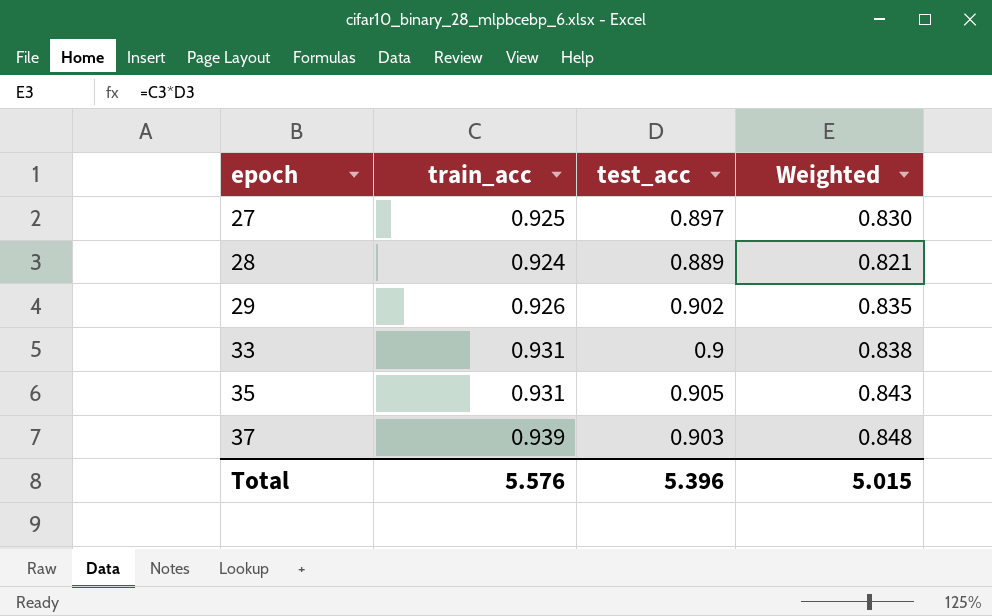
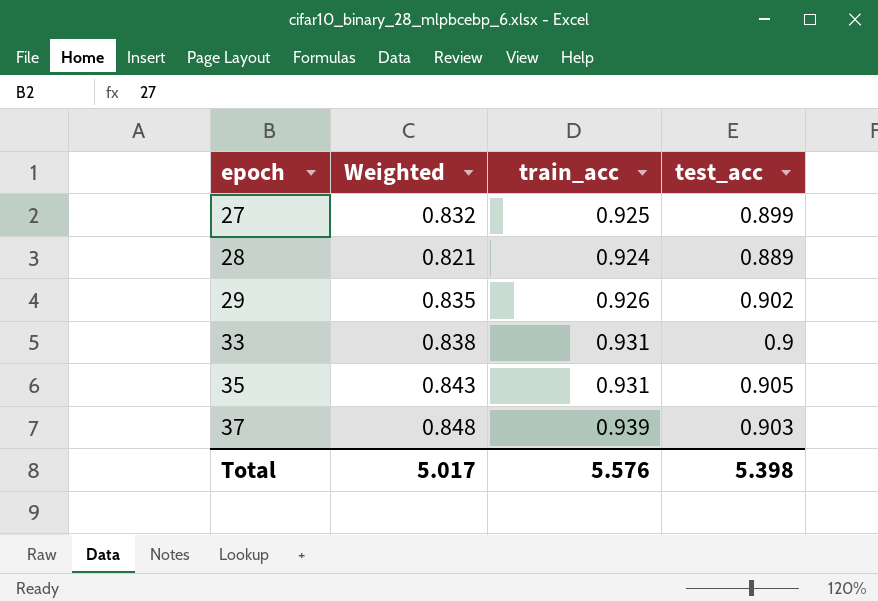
column Weighted | position: 4 -> 2
27 | Weighted: 0.830 -> 0.832
27 | test_acc: 0.897 -> 0.899
Total | Weighted: 5.015 -> 5.017
Total | test_acc: 5.396 -> 5.398

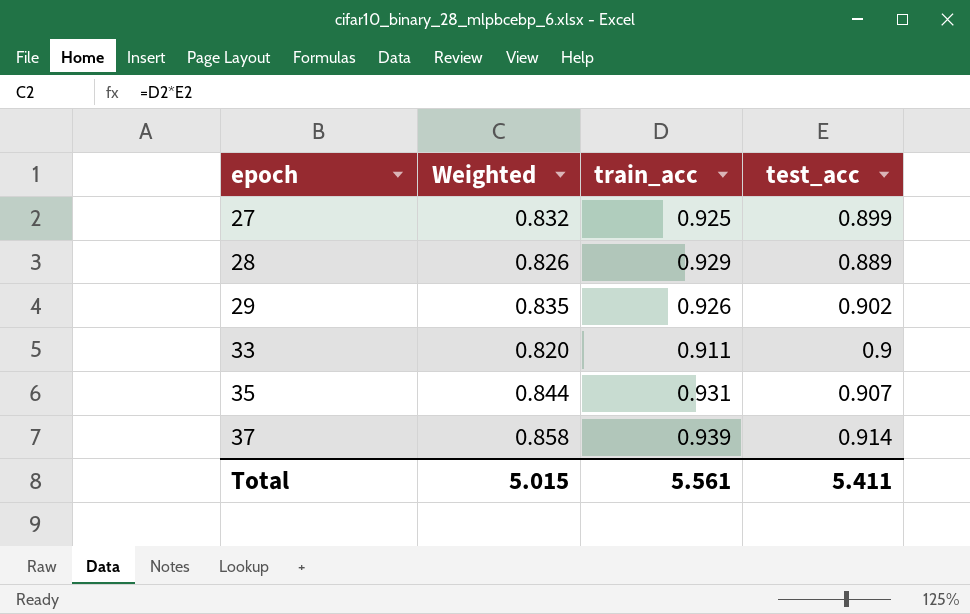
28 | Weighted: 0.821 -> 0.826
28 | train_acc: 0.924 -> 0.929
33 | Weighted: 0.838 -> 0.820
33 | train_acc: 0.931 -> 0.911
35 | Weighted: 0.843 -> 0.844
35 | test_acc: 0.905 -> 0.907
37 | Weighted: 0.848 -> 0.858
37 | test_acc: 0.903 -> 0.914
Total | Weighted: 5.017 -> 5.015
Total | train_acc: 5.576 -> 5.561
Total | test_acc: 5.398 -> 5.411

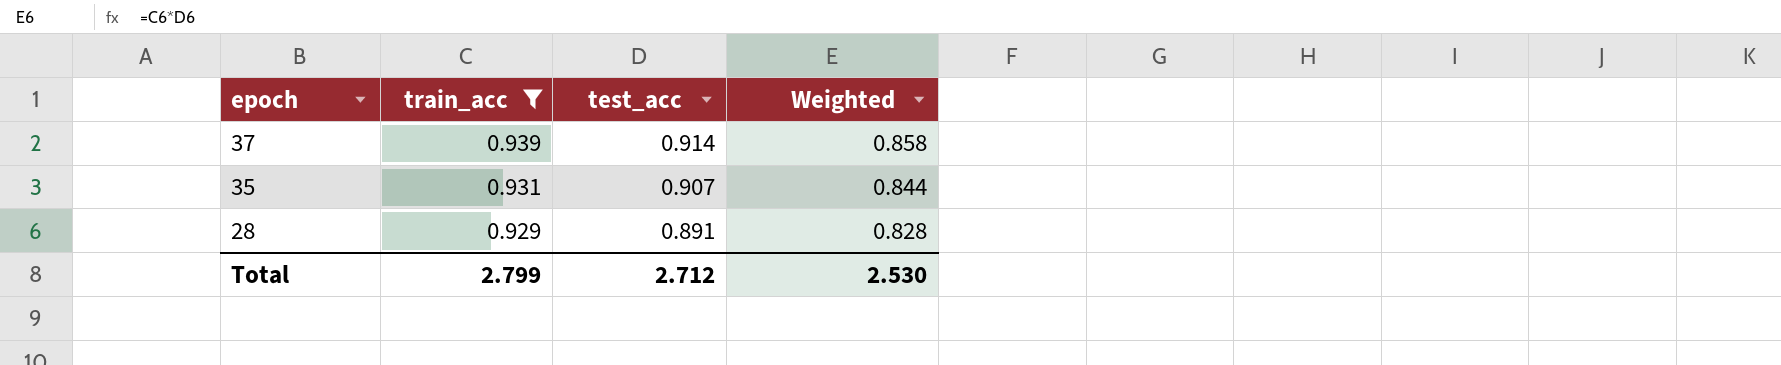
filter: none -> train_acc >= 0.929
row order: epoch ascending -> epoch descending
column Weighted | position: 2 -> 4
28 | test_acc: 0.889 -> 0.891
28 | Weighted: 0.826 -> 0.828
Total | train_acc: 5.561 -> 2.799
Total | test_acc: 5.411 -> 2.712
Total | Weighted: 5.015 -> 2.530

